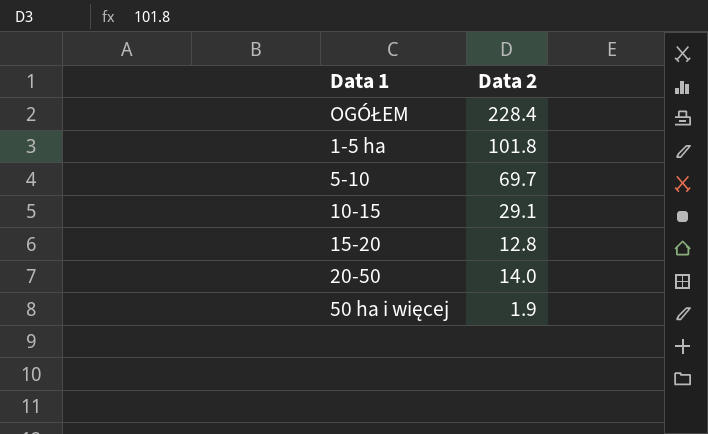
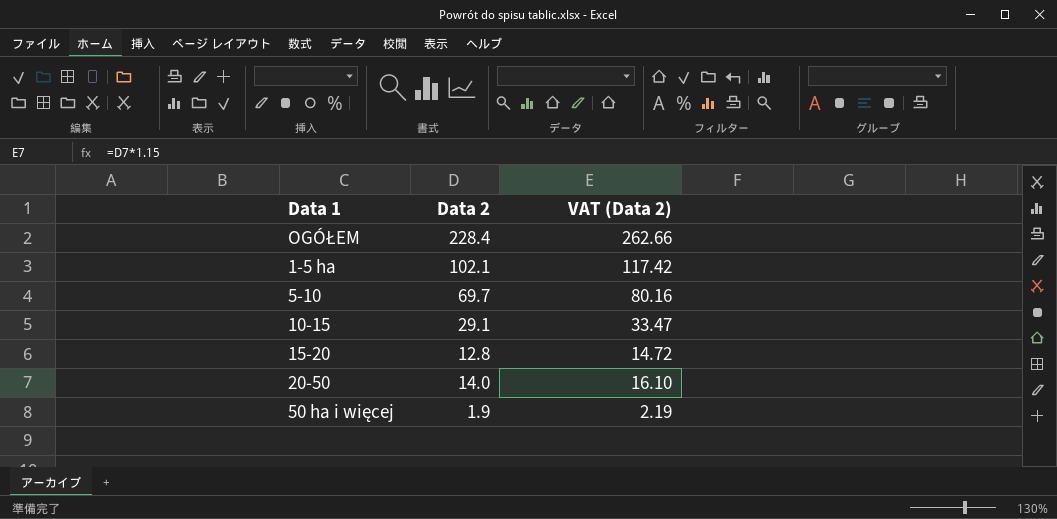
column VAT (Data 2) | formula: none -> [Data 2] * 1.15
1-5 ha | Data 2: 101.8 -> 102.1

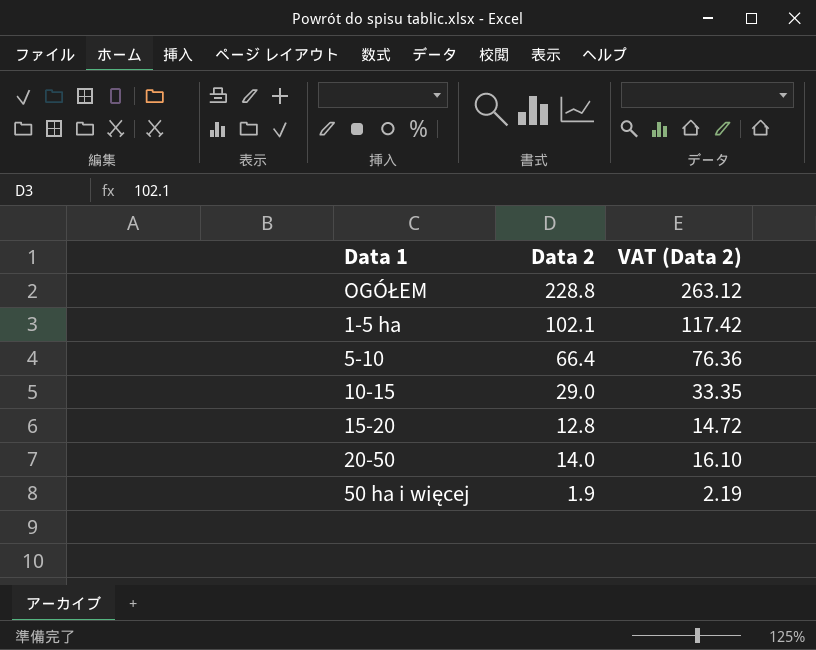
OGÓŁEM | Data 2: 228.4 -> 228.8
OGÓŁEM | VAT (Data 2): 262.66 -> 263.12
5-10 | Data 2: 69.7 -> 66.4
5-10 | VAT (Data 2): 80.16 -> 76.36
10-15 | Data 2: 29.1 -> 29.0
10-15 | VAT (Data 2): 33.47 -> 33.35

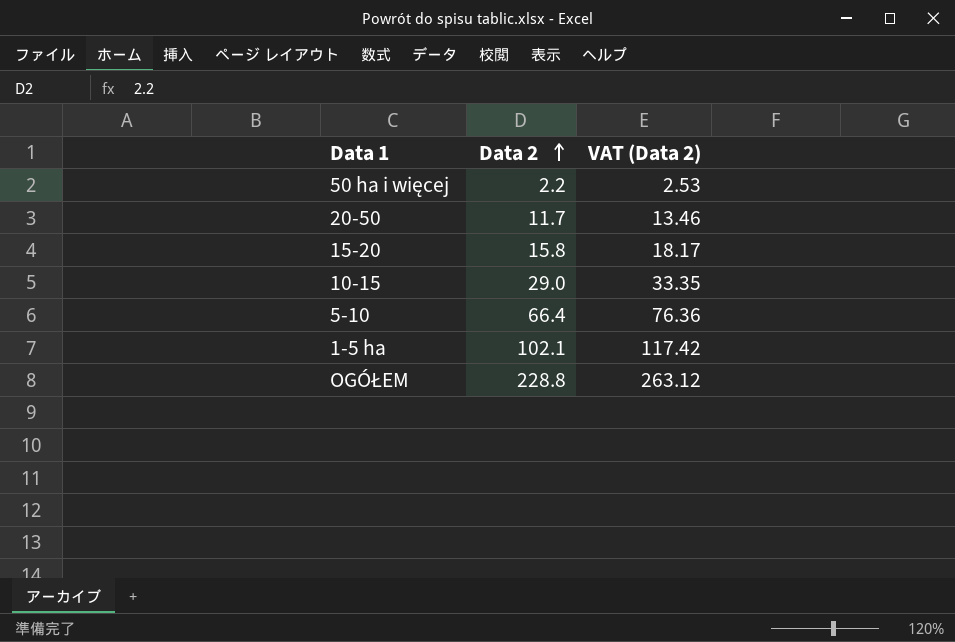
row order: none -> Data 2 ascending
50 ha i więcej | Data 2: 1.9 -> 2.2
50 ha i więcej | VAT (Data 2): 2.19 -> 2.53
20-50 | Data 2: 14.0 -> 11.7
20-50 | VAT (Data 2): 16.10 -> 13.46
15-20 | Data 2: 12.8 -> 15.8
15-20 | VAT (Data 2): 14.72 -> 18.17

